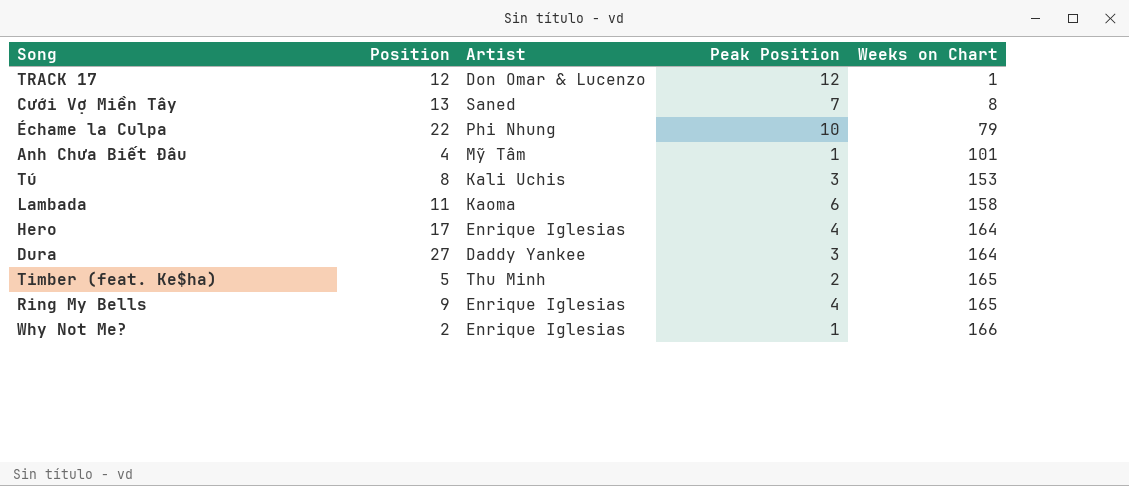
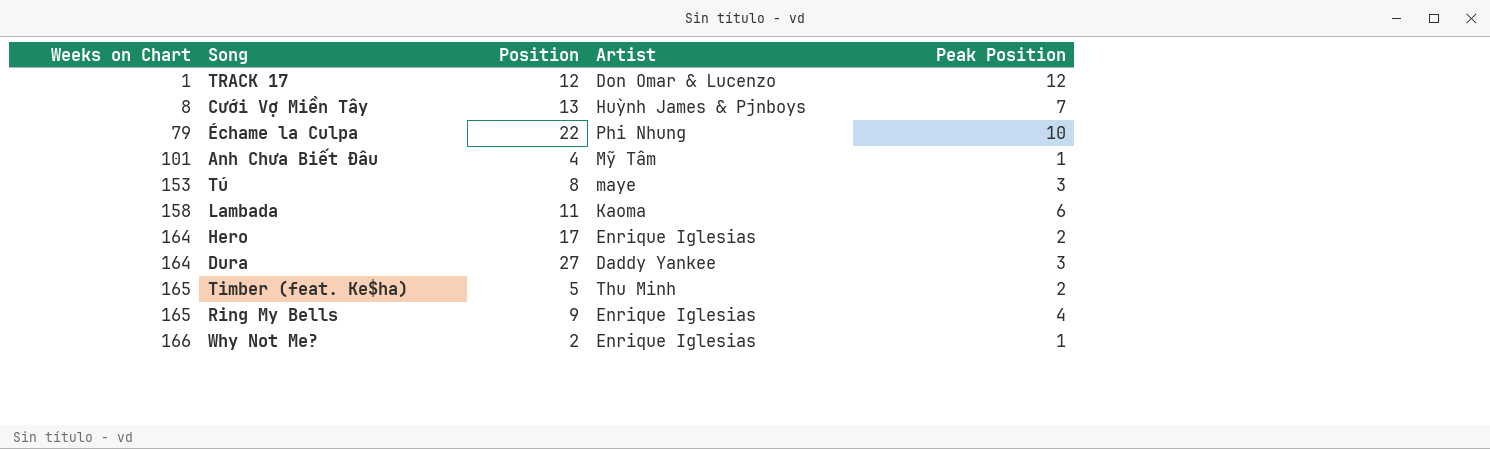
column Weeks on Chart | position: 5 -> 1
Cưới Vợ Miền Tây | Artist: Saned -> Huỳnh James & Pjnboys
Tú | Artist: Kali Uchis -> maye
Hero | Peak Position: 4 -> 2

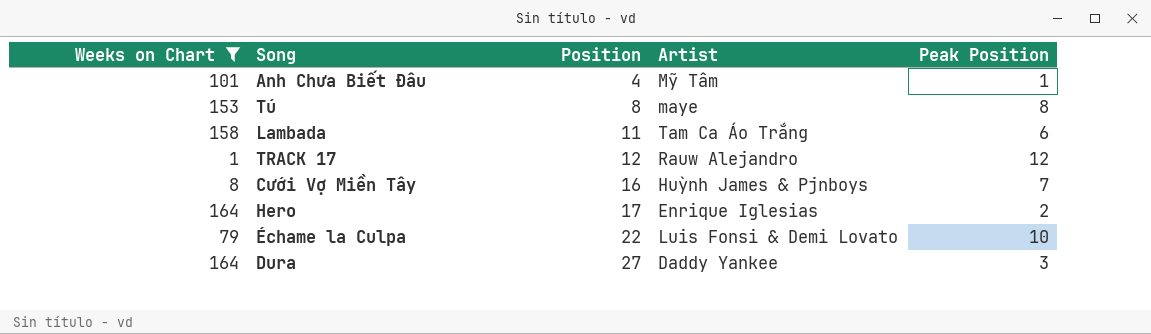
filter: none -> Weeks on Chart <= 164
row order: Weeks on Chart ascending -> Position ascending
Tú | Peak Position: 3 -> 8
Lambada | Artist: Kaoma -> Tam Ca Áo Trắng
TRACK 17 | Artist: Don Omar & Lucenzo -> Rauw Alejandro
Cưới Vợ Miền Tây | Position: 13 -> 16
Échame la Culpa | Artist: Phi Nhung -> Luis Fonsi & Demi Lovato

